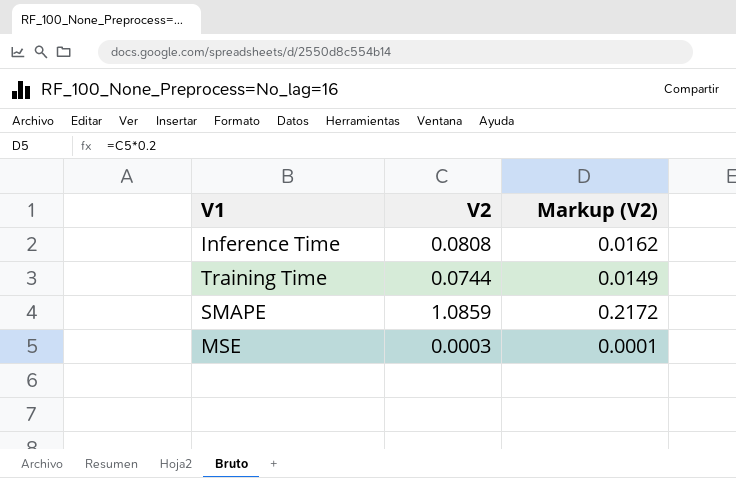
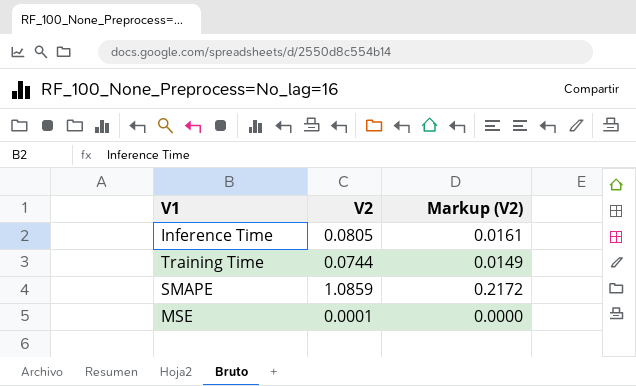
Inference Time | V2: 0.0808 -> 0.0805
Inference Time | Markup (V2): 0.0162 -> 0.0161
MSE | V2: 0.0003 -> 0.0001
MSE | Markup (V2): 0.0001 -> 0.0000

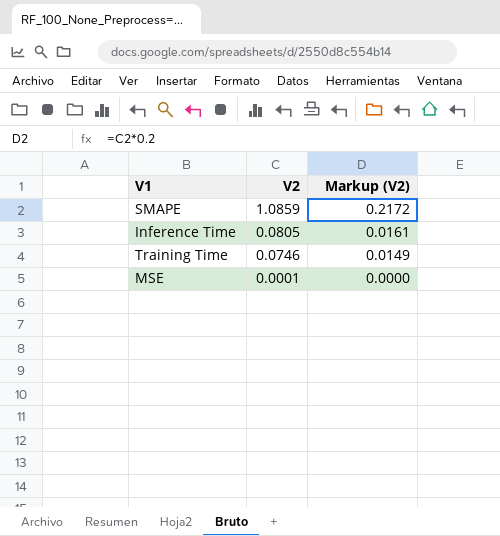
row order: none -> V2 descending
Training Time | V2: 0.0744 -> 0.0746

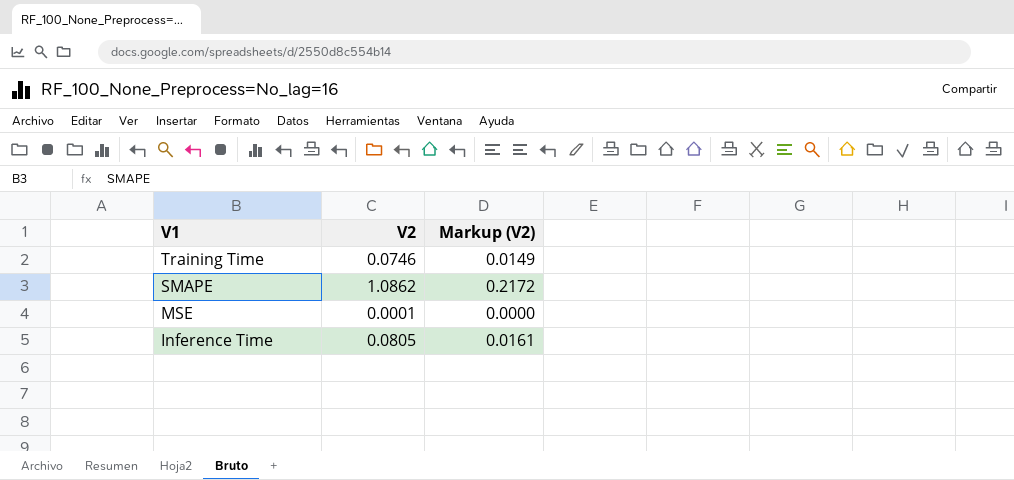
row order: V2 descending -> V1 descending
SMAPE | V2: 1.0859 -> 1.0862

